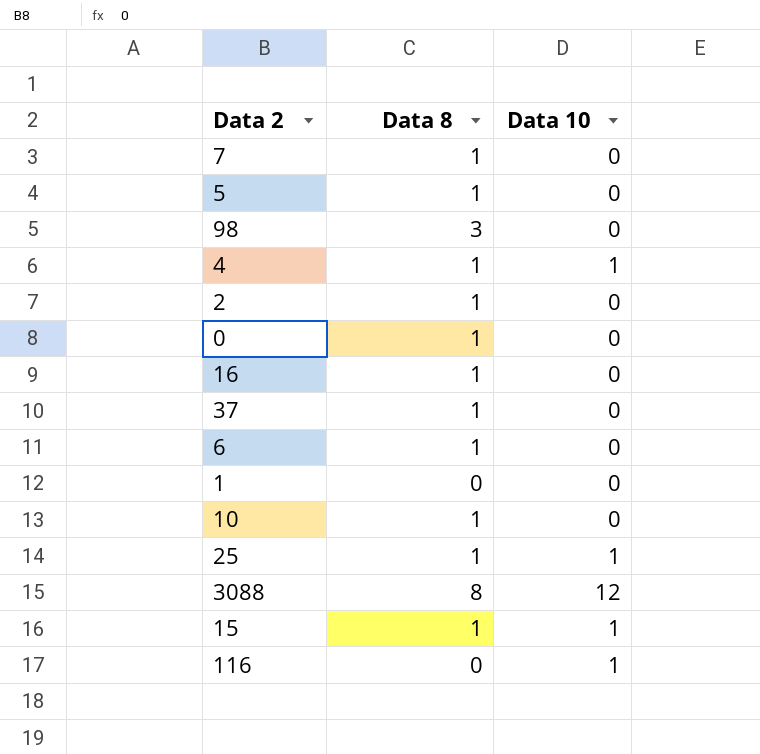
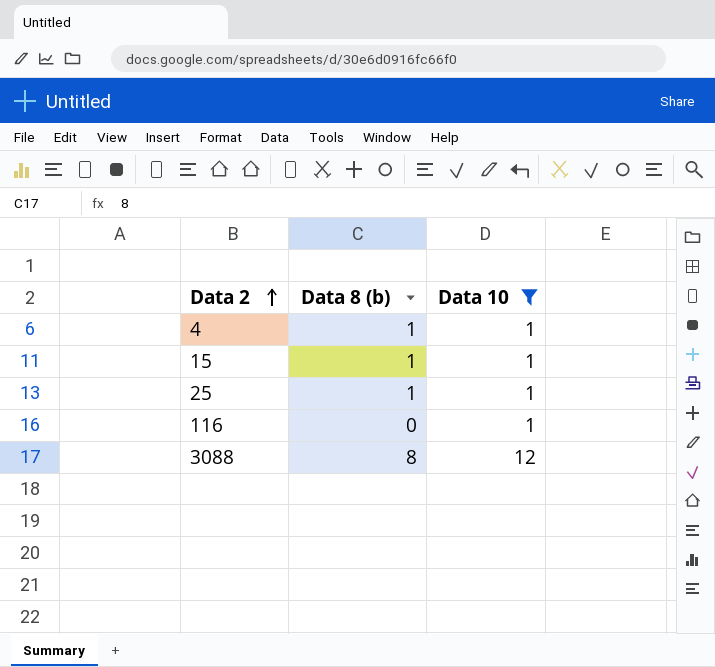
filter: none -> Data 10 != 0
row order: none -> Data 2 ascending
column name: Data 8 -> Data 8 (b)

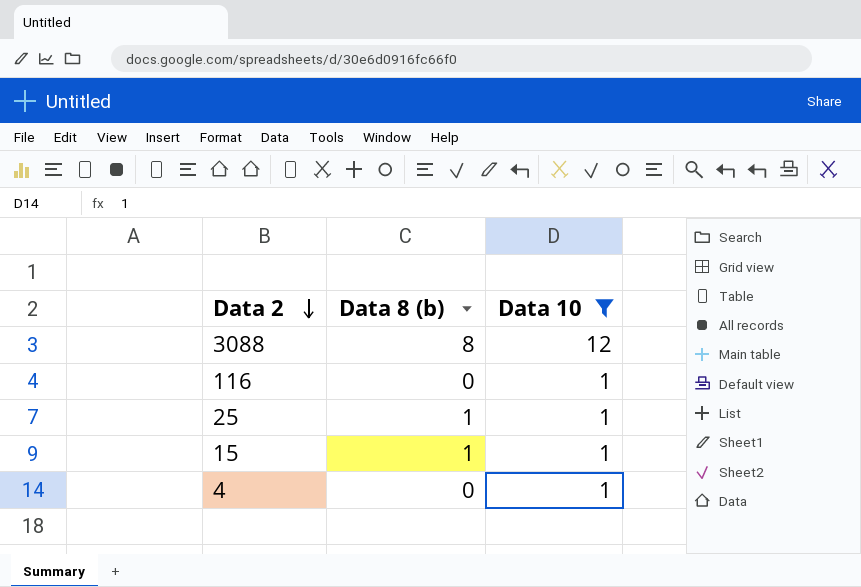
row order: Data 2 ascending -> Data 2 descending
4 | Data 8 (b): 1 -> 0

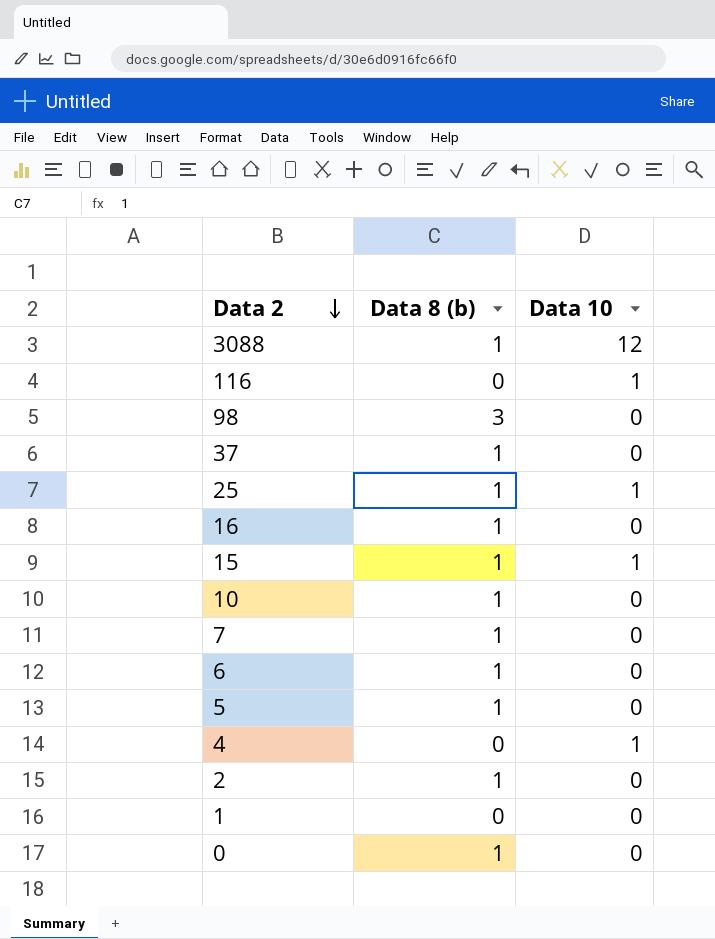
filter: Data 10 != 0 -> none
3088 | Data 8 (b): 8 -> 1

